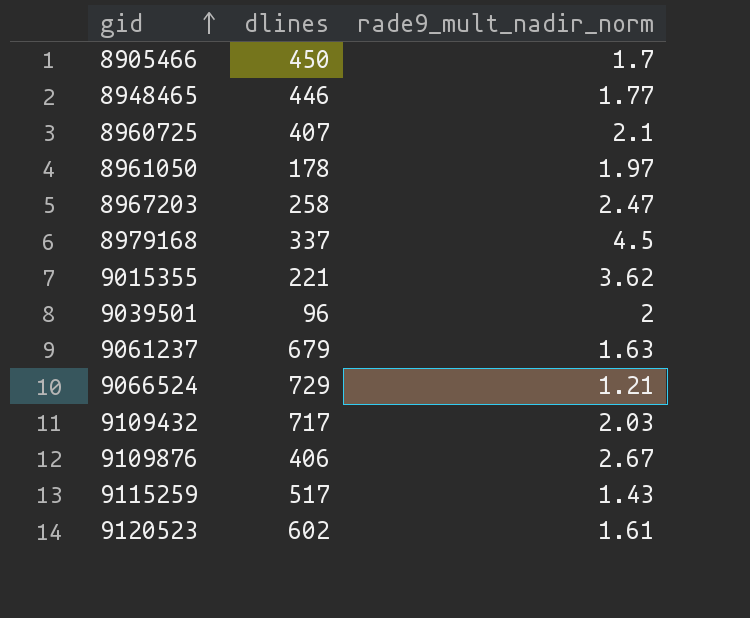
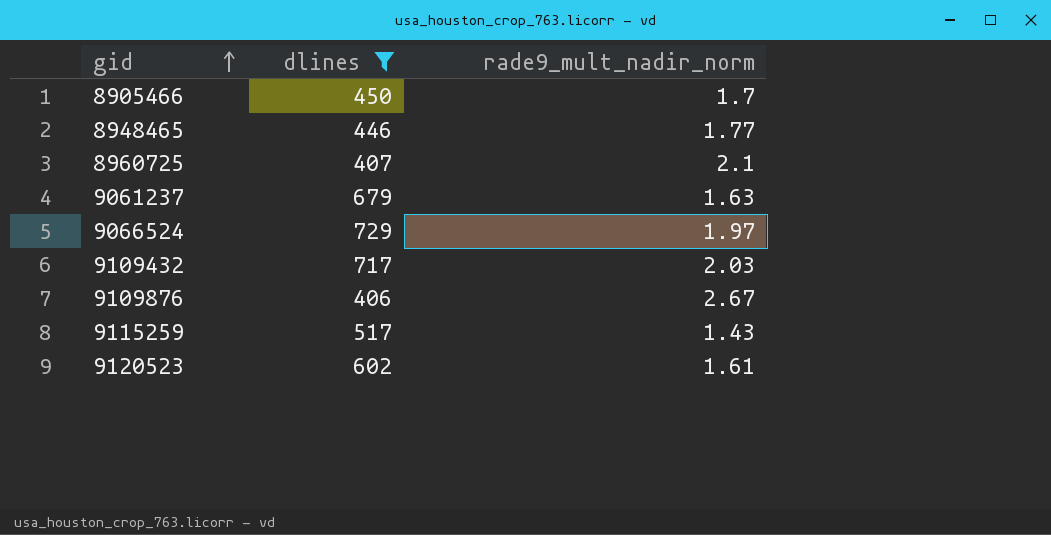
filter: none -> dlines >= 406
9066524 | rade9_mult_nadir_norm: 1.21 -> 1.97

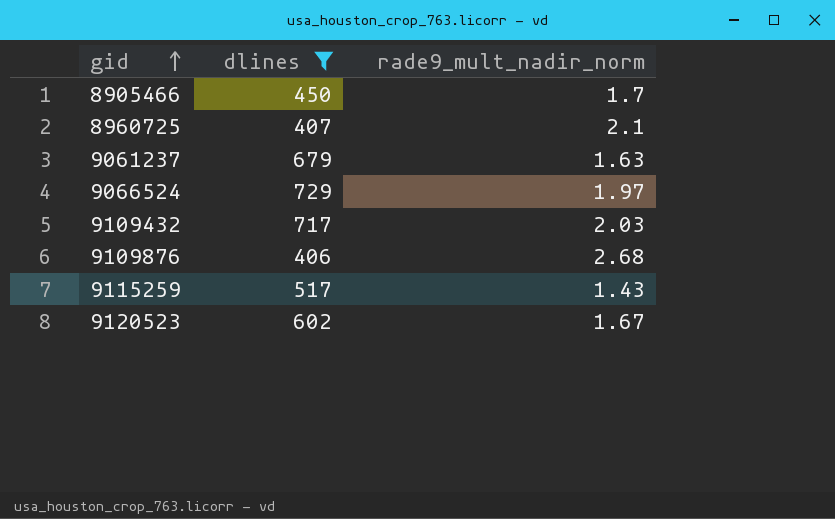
row 8948465: 446 | 1.77 -> none
9109876 | rade9_mult_nadir_norm: 2.67 -> 2.68
9120523 | rade9_mult_nadir_norm: 1.61 -> 1.67

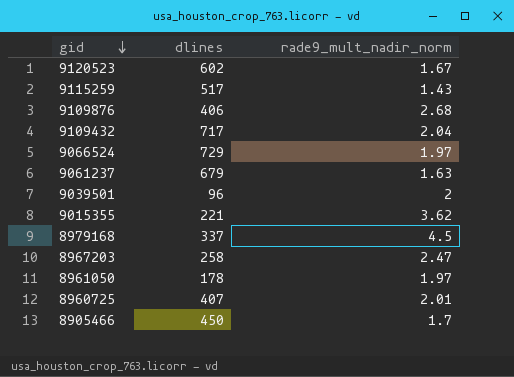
filter: dlines >= 406 -> none
row order: gid ascending -> gid descending
9109432 | rade9_mult_nadir_norm: 2.03 -> 2.04
8960725 | rade9_mult_nadir_norm: 2.1 -> 2.01

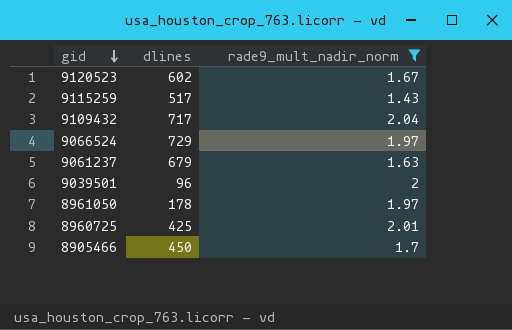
filter: none -> rade9_mult_nadir_norm <= 2.04
8960725 | dlines: 407 -> 425

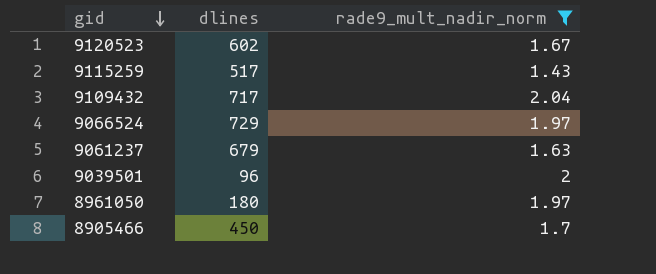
row 8960725: 425 | 2.01 -> none
8961050 | dlines: 178 -> 180

